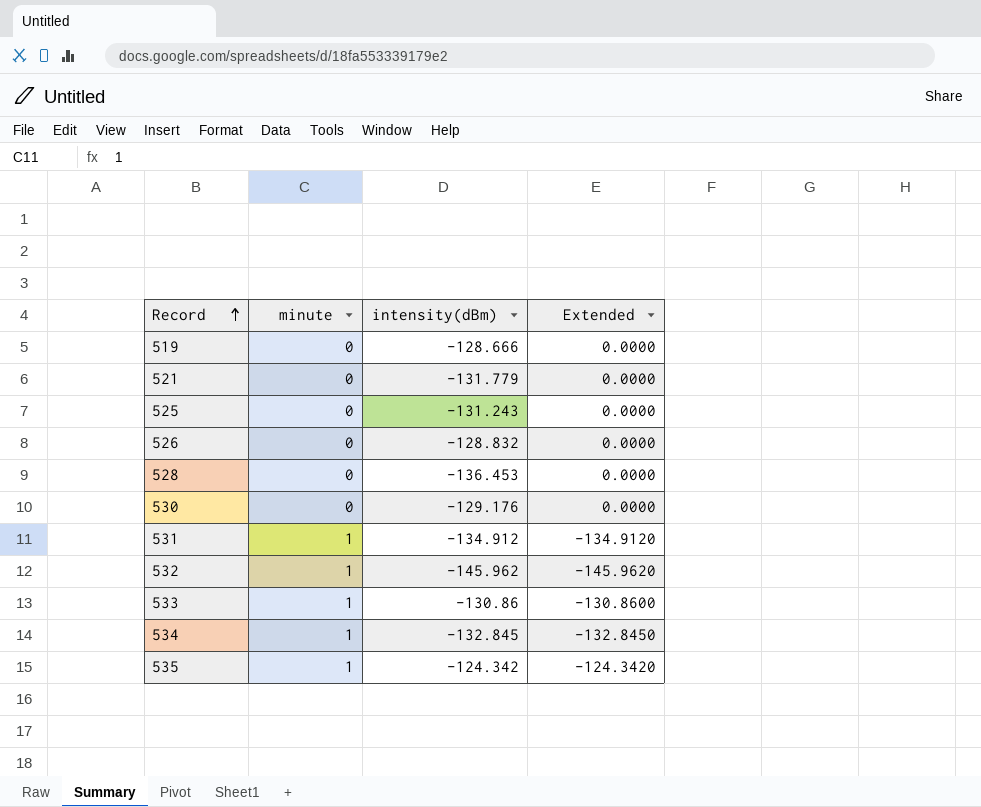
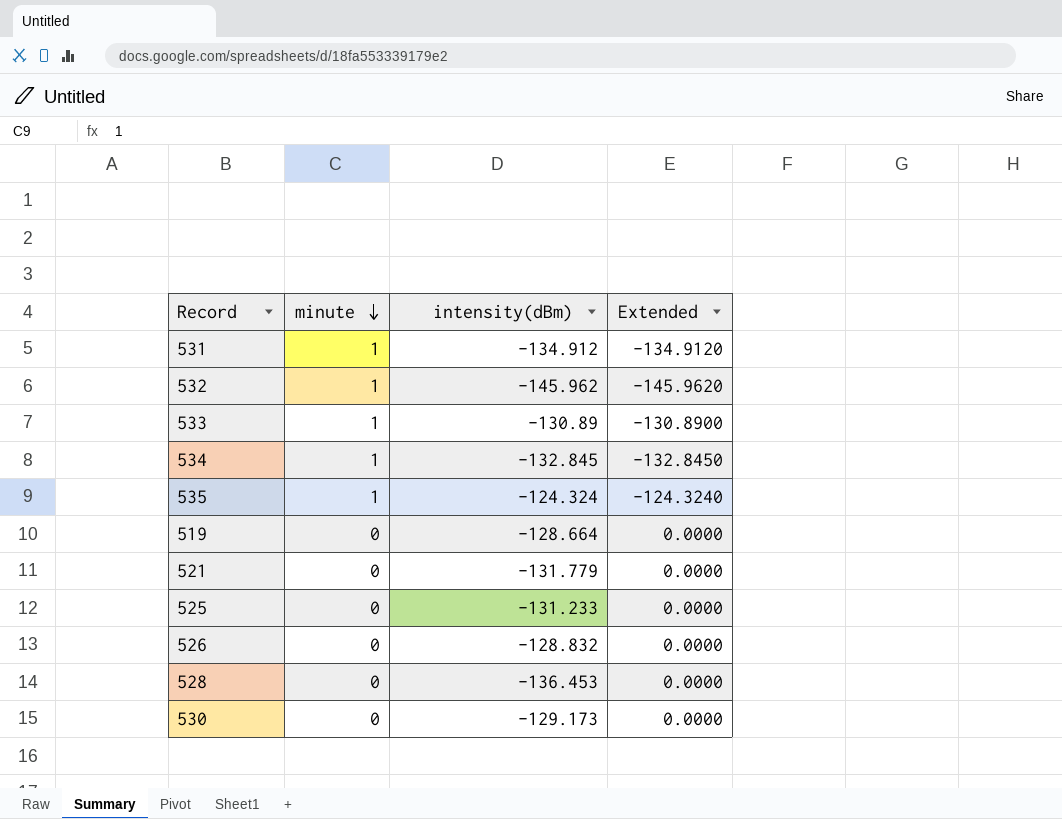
row order: Record ascending -> minute descending
533 | intensity(dBm): -130.86 -> -130.89
533 | Extended: -130.8600 -> -130.8900
535 | intensity(dBm): -124.342 -> -124.324
535 | Extended: -124.3420 -> -124.3240
519 | intensity(dBm): -128.666 -> -128.664
525 | intensity(dBm): -131.243 -> -131.233
530 | intensity(dBm): -129.176 -> -129.173

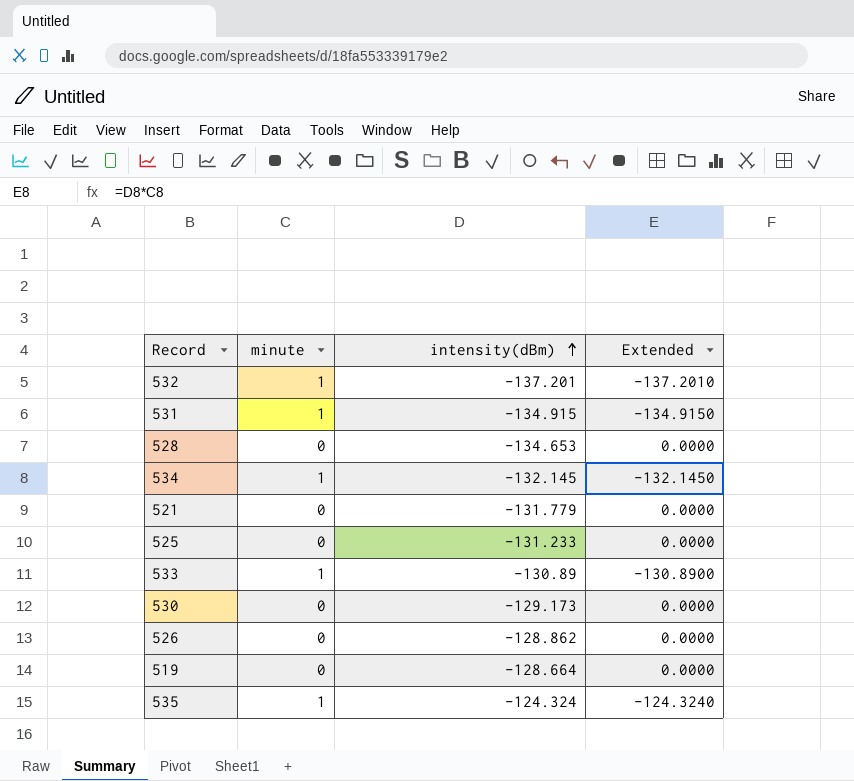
row order: minute descending -> intensity(dBm) ascending
532 | intensity(dBm): -145.962 -> -137.201
532 | Extended: -145.9620 -> -137.2010
531 | intensity(dBm): -134.912 -> -134.915
531 | Extended: -134.9120 -> -134.9150
528 | intensity(dBm): -136.453 -> -134.653
534 | intensity(dBm): -132.845 -> -132.145
534 | Extended: -132.8450 -> -132.1450
526 | intensity(dBm): -128.832 -> -128.862

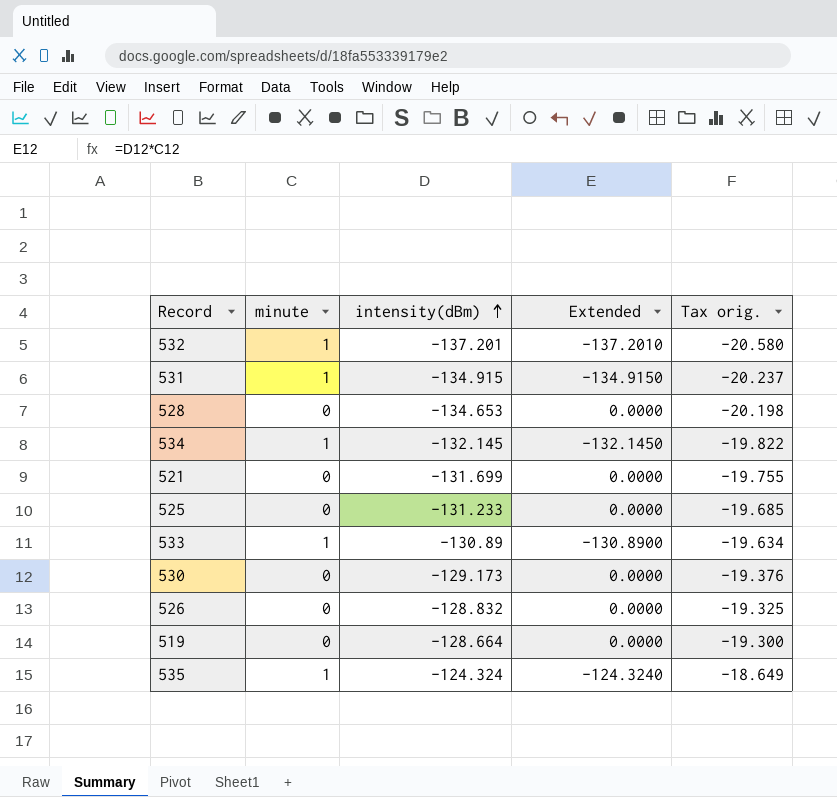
column Tax orig. | formula: none -> [intensity(dBm)] * 0.15
521 | intensity(dBm): -131.779 -> -131.699
526 | intensity(dBm): -128.862 -> -128.832

